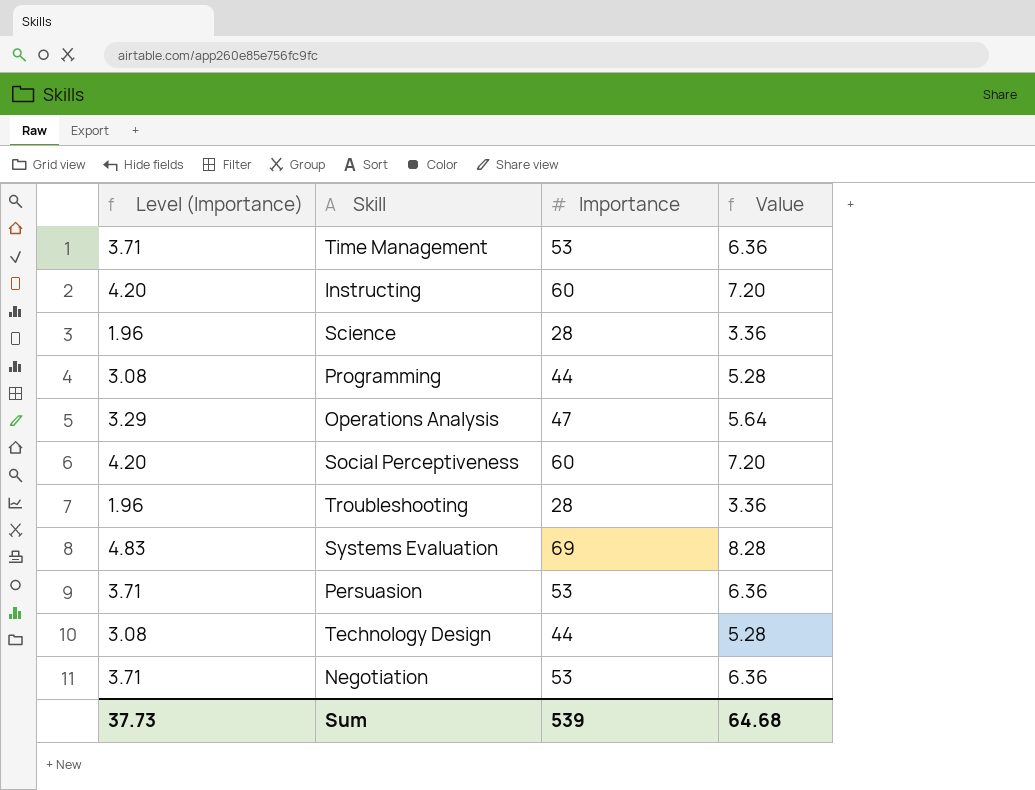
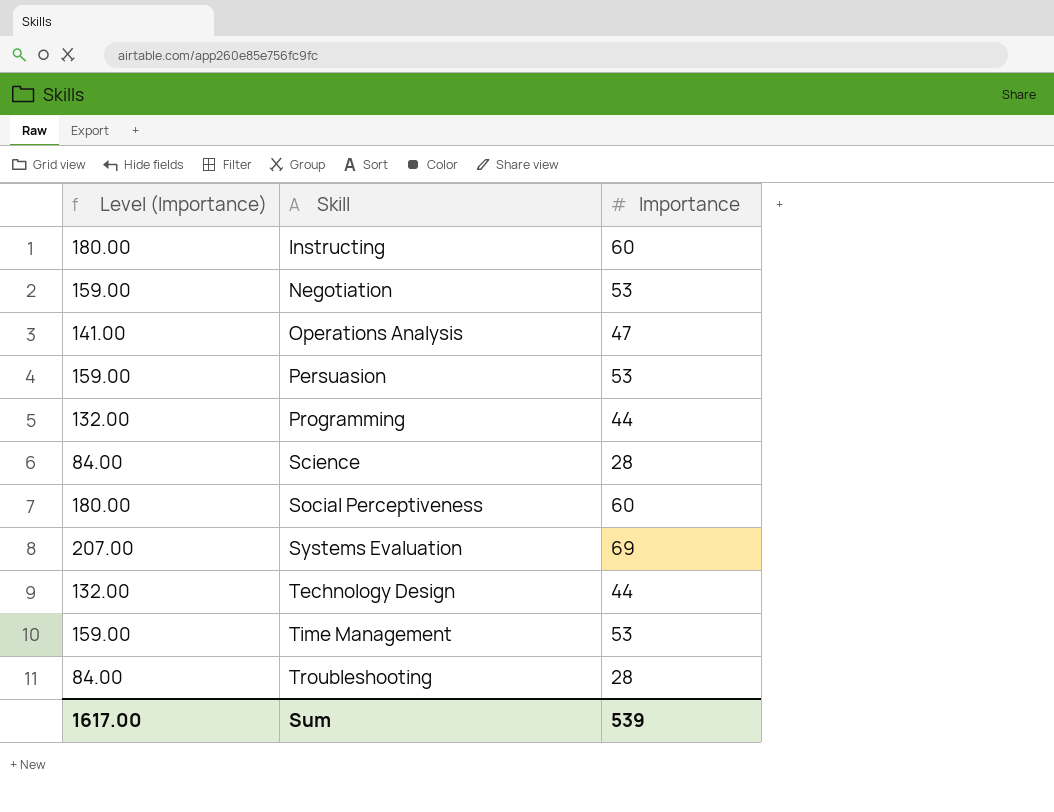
row order: none -> Skill ascending
column Value | formula: [Importance] * 0.12 -> none
column Level (Importance) | formula: [Importance] * 0.07 -> [Importance] * 3
Sum | Level (Importance): 37.73 -> 1617.00

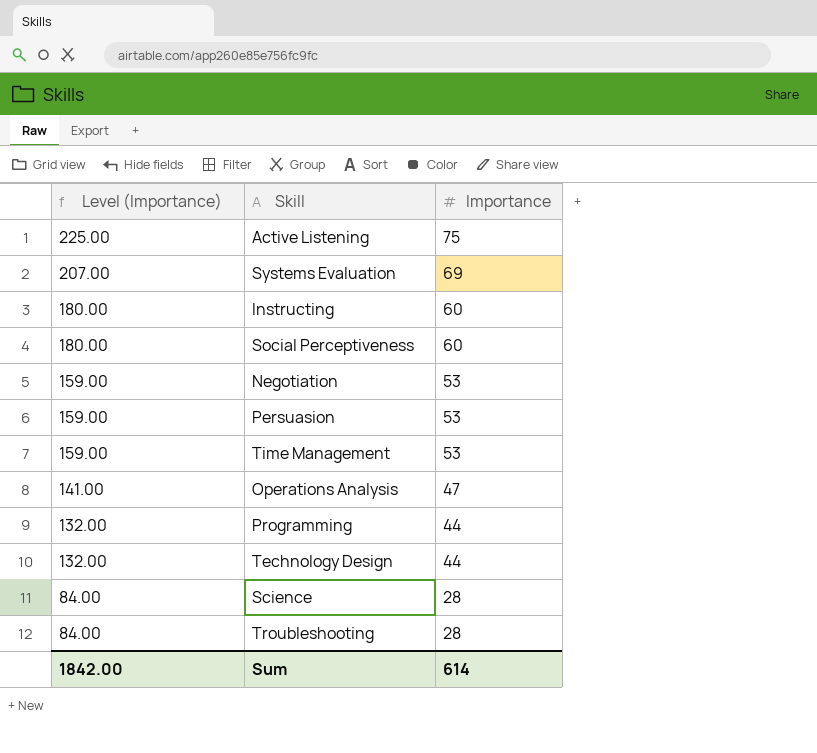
row order: Skill ascending -> Level (Importance) descending
row Active Listening: none -> 225.00 | 75
Sum | Level (Importance): 1617.00 -> 1842.00
Sum | Importance: 539 -> 614

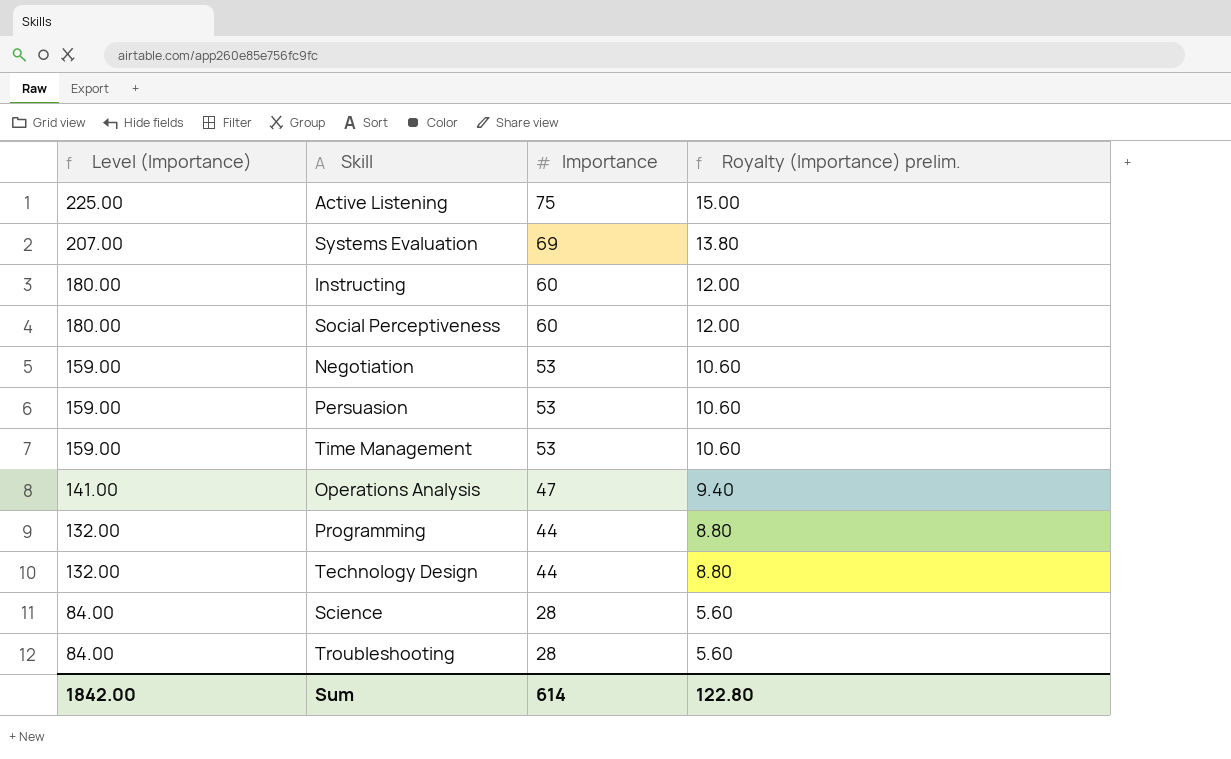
column Royalty (Importance) prelim. | formula: none -> [Importance] * 0.2

